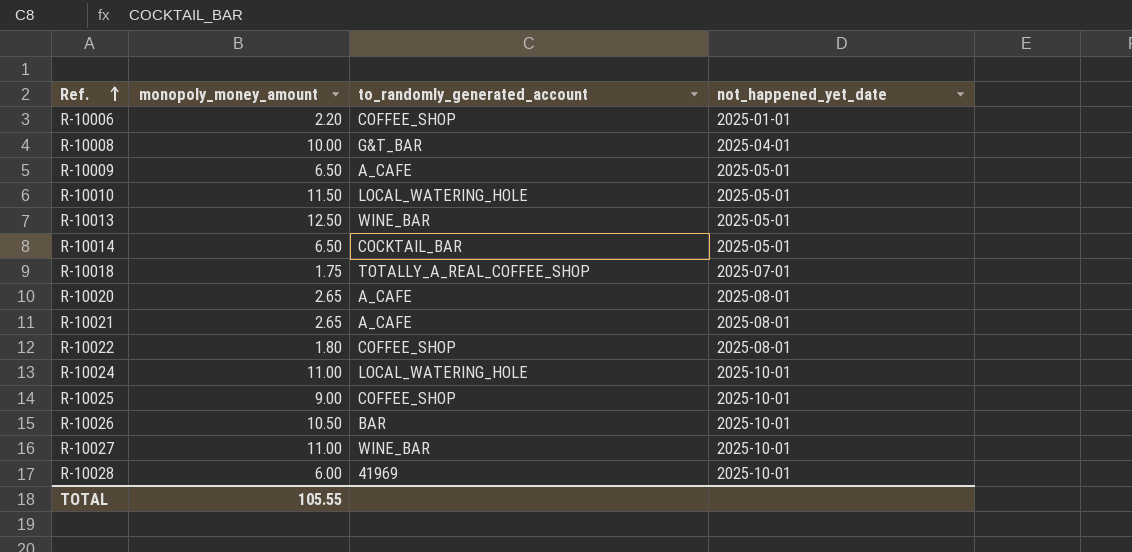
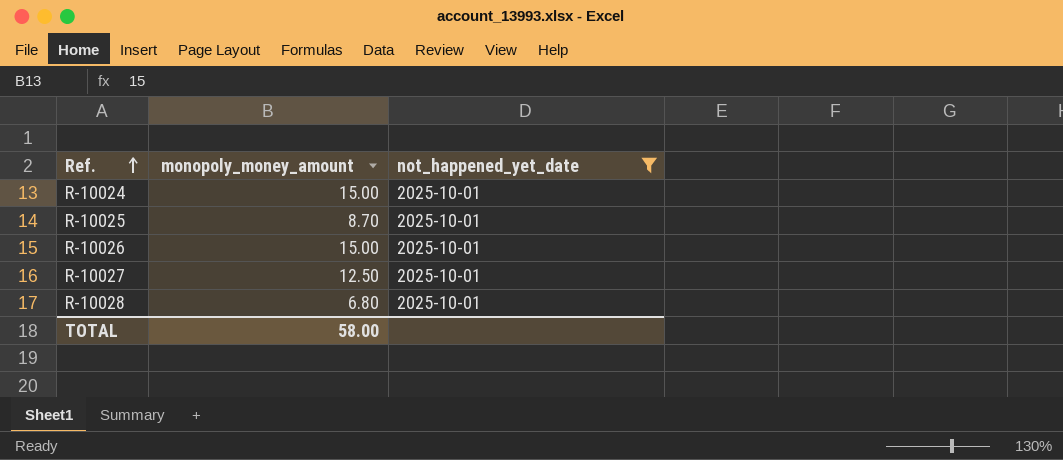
filter: none -> not_happened_yet_date = 2025-10-01
column to_randomly_generated_account | position: 3 -> none
R-10024 | monopoly_money_amount: 11.00 -> 15.00
R-10025 | monopoly_money_amount: 9.00 -> 8.70
R-10026 | monopoly_money_amount: 10.50 -> 15.00
R-10027 | monopoly_money_amount: 11.00 -> 12.50
R-10028 | monopoly_money_amount: 6.00 -> 6.80
TOTAL | monopoly_money_amount: 105.55 -> 58.00

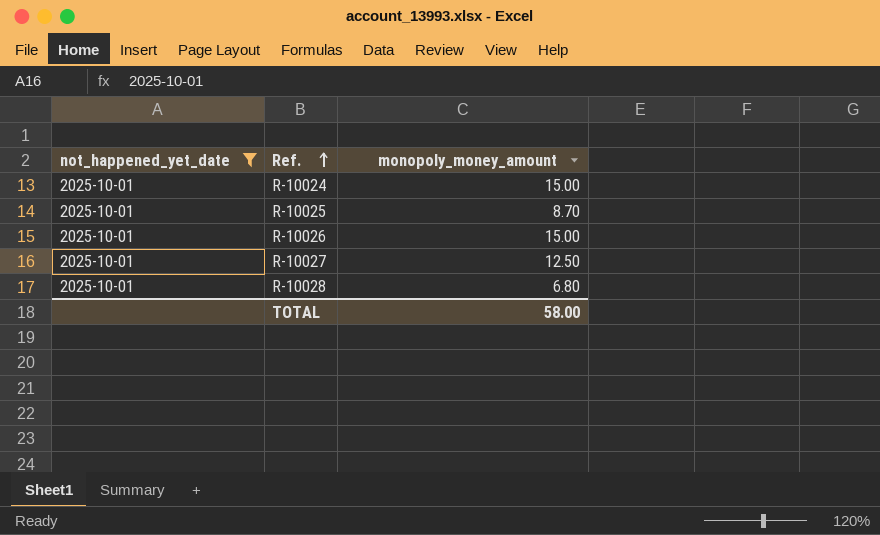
column not_happened_yet_date | position: 3 -> 1

